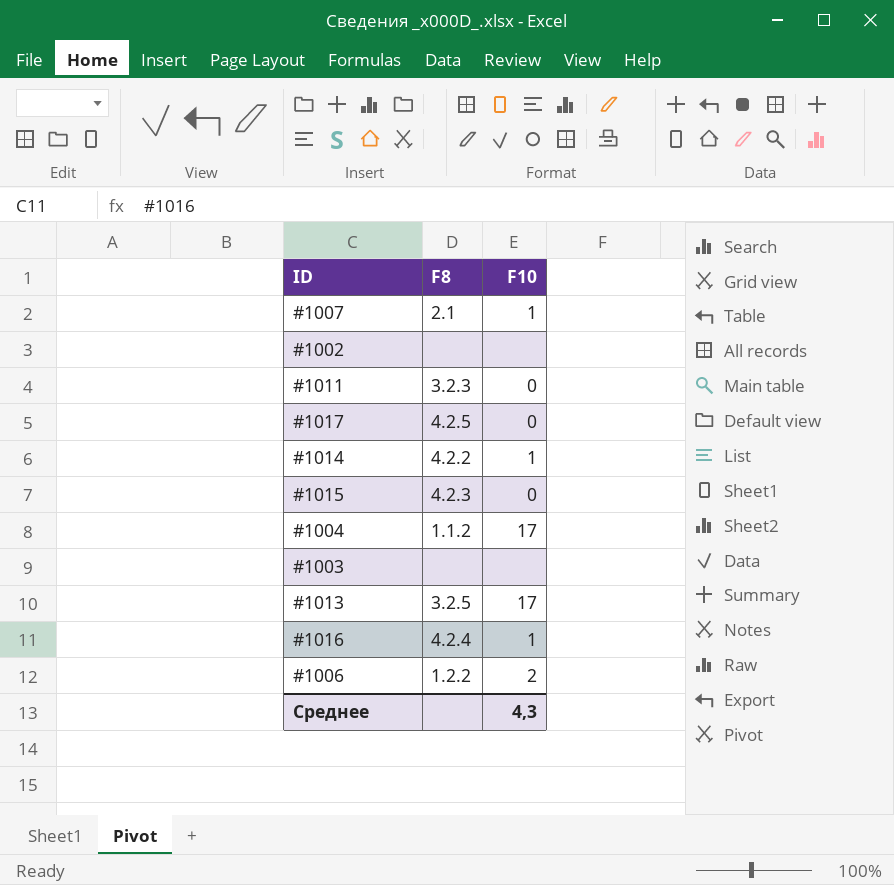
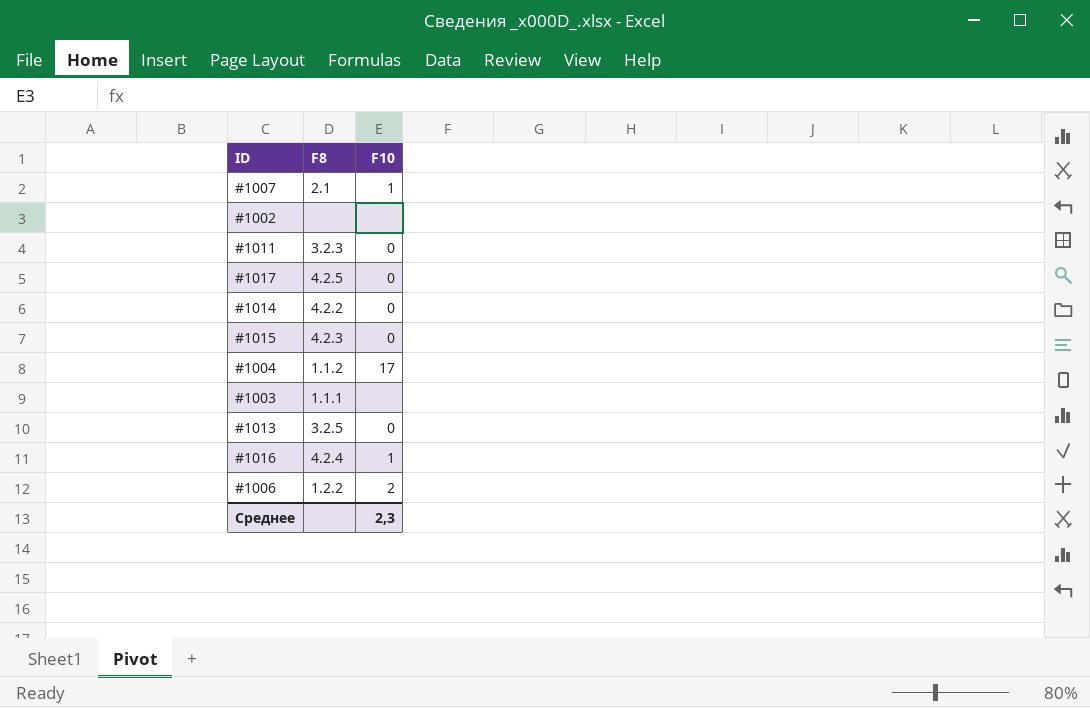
#1014 | F10: 1 -> 0
#1003 | F8: none -> 1.1.1
#1013 | F10: 17 -> 0
Среднее | F10: 4,3 -> 2,3

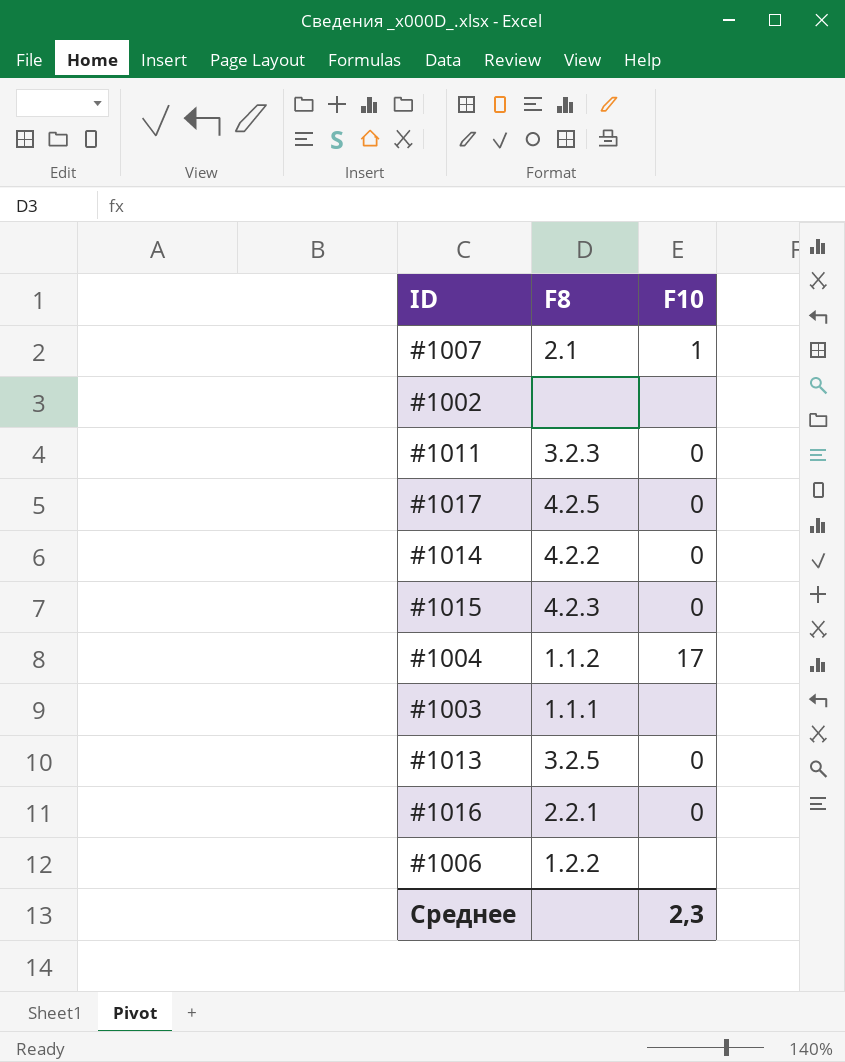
#1016 | F8: 4.2.4 -> 2.2.1
#1016 | F10: 1 -> 0
#1006 | F10: 2 -> none

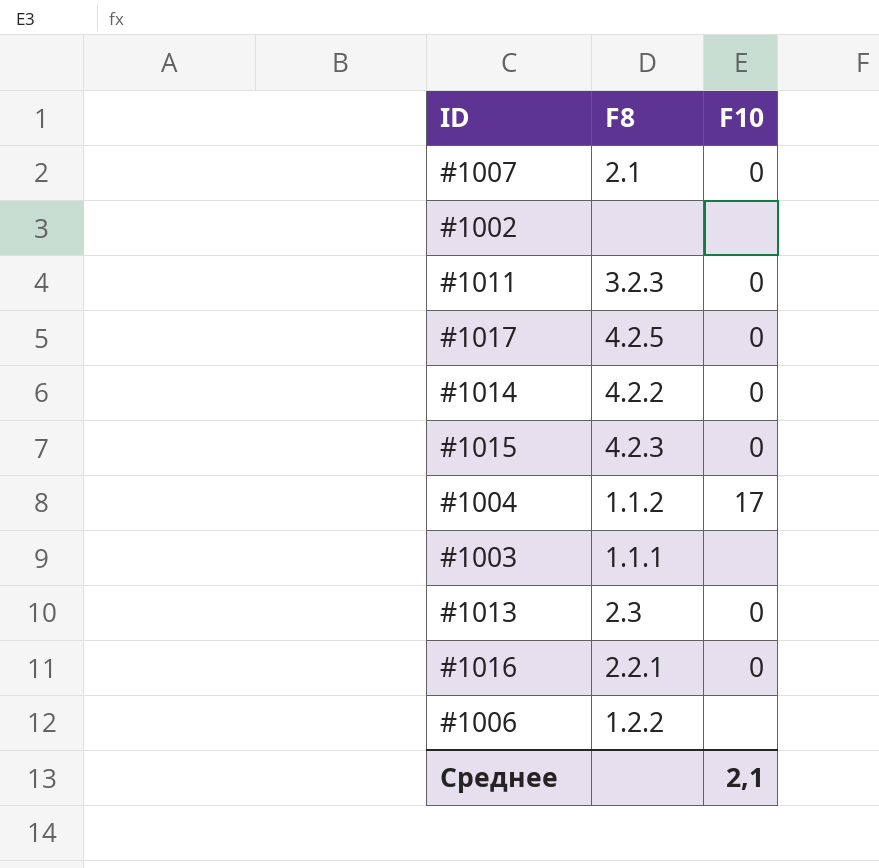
#1007 | F10: 1 -> 0
#1013 | F8: 3.2.5 -> 2.3
Среднее | F10: 2,3 -> 2,1

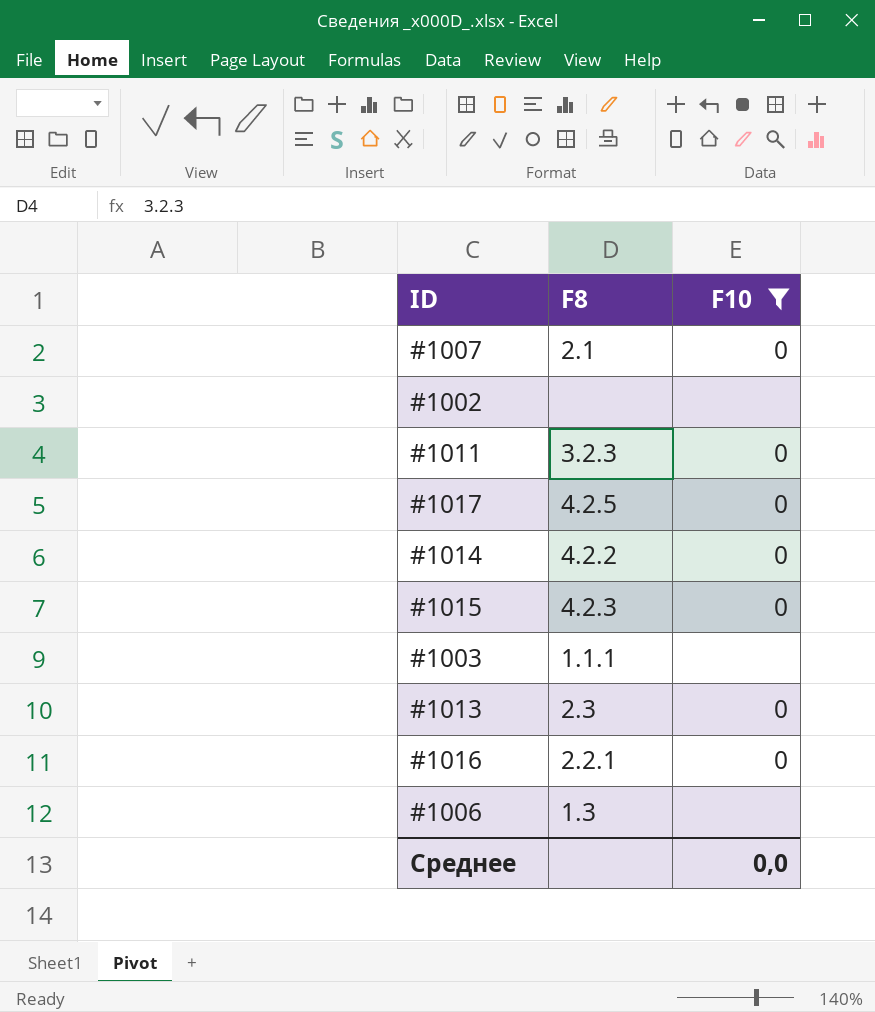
filter: none -> F10 != 17
#1006 | F8: 1.2.2 -> 1.3
Среднее | F10: 2,1 -> 0,0

